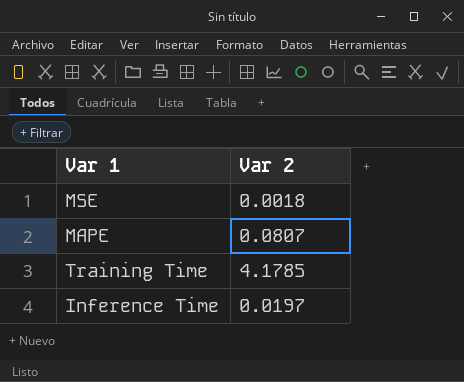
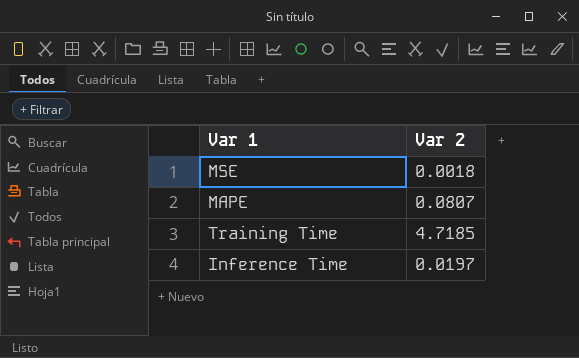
Training Time | Var 2: 4.1785 -> 4.7185

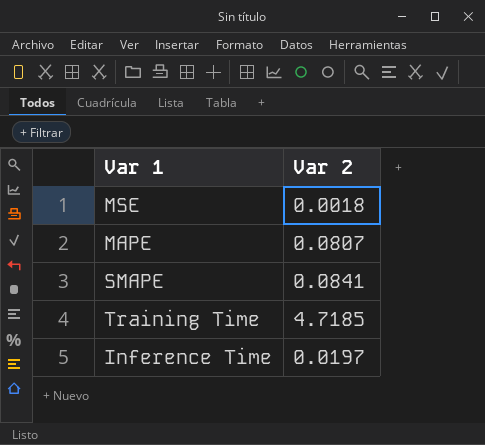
row SMAPE: none -> 0.0841

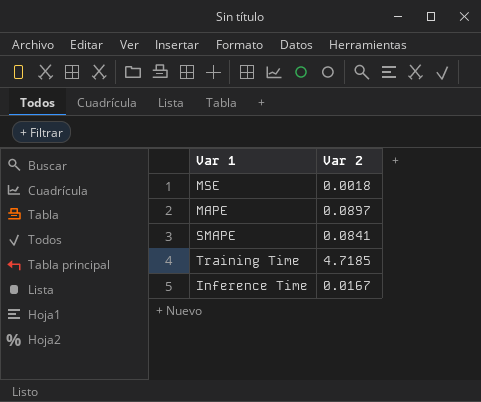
MAPE | Var 2: 0.0807 -> 0.0897
Inference Time | Var 2: 0.0197 -> 0.0167

